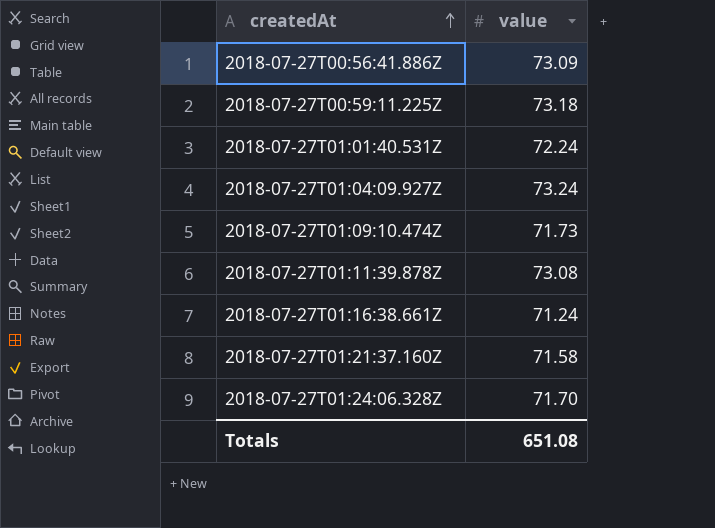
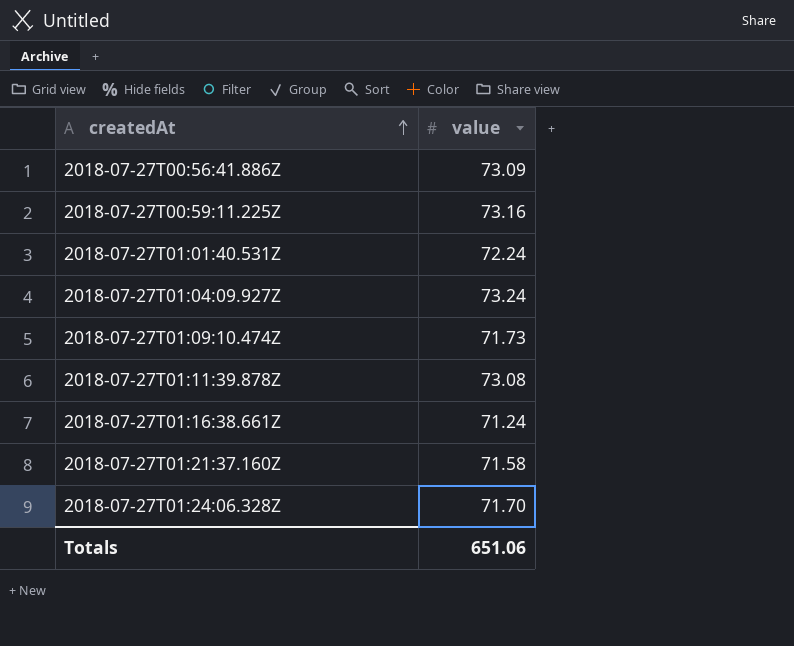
2018-07-27T00:59:11.225Z | value: 73.18 -> 73.16
Totals | value: 651.08 -> 651.06

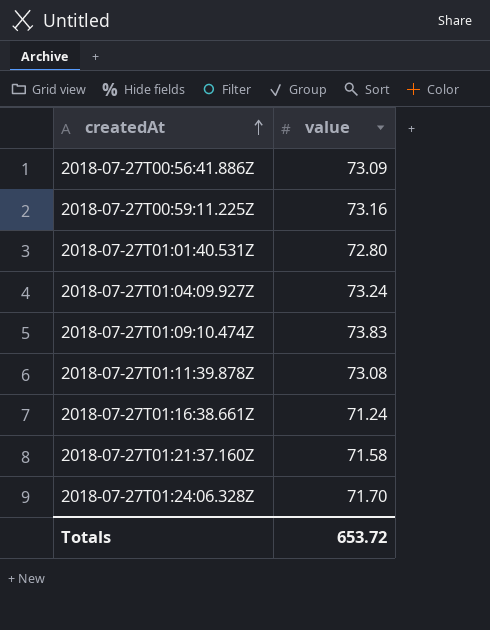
2018-07-27T01:01:40.531Z | value: 72.24 -> 72.80
2018-07-27T01:09:10.474Z | value: 71.73 -> 73.83
Totals | value: 651.06 -> 653.72

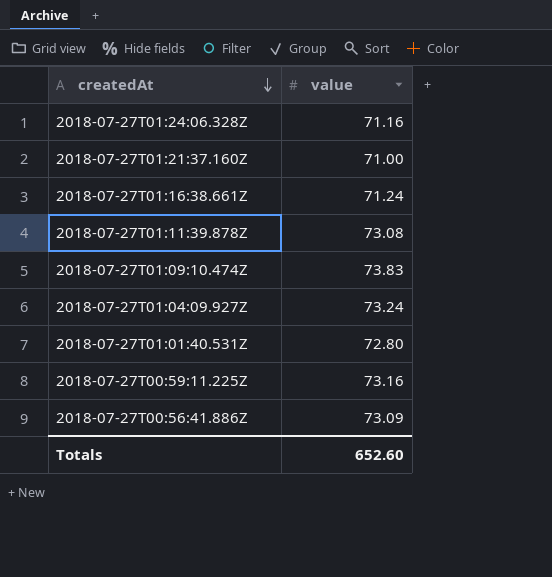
row order: createdAt ascending -> createdAt descending
2018-07-27T01:24:06.328Z | value: 71.70 -> 71.16
2018-07-27T01:21:37.160Z | value: 71.58 -> 71.00
Totals | value: 653.72 -> 652.60

